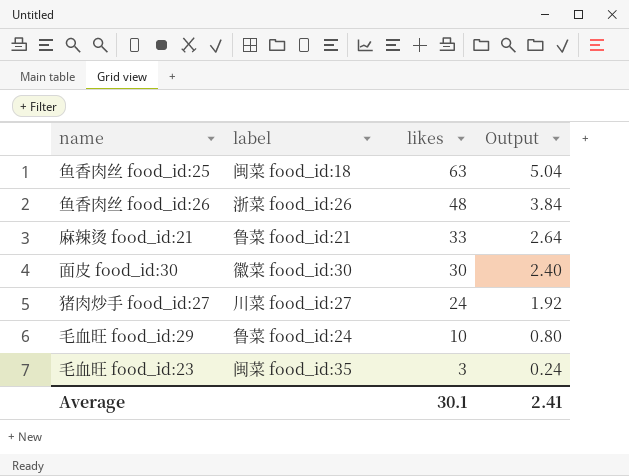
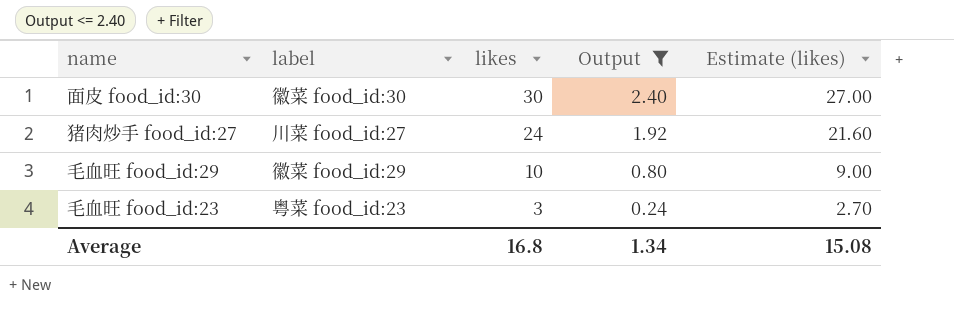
filter: none -> Output <= 2.40
column Estimate (likes) | formula: none -> [likes] * 0.9
毛血旺 food_id:29 | label: 鲁菜 food_id:24 -> 徽菜 food_id:29
毛血旺 food_id:23 | label: 闽菜 food_id:35 -> 粤菜 food_id:23
Average | likes: 30.1 -> 16.8
Average | Output: 2.41 -> 1.34

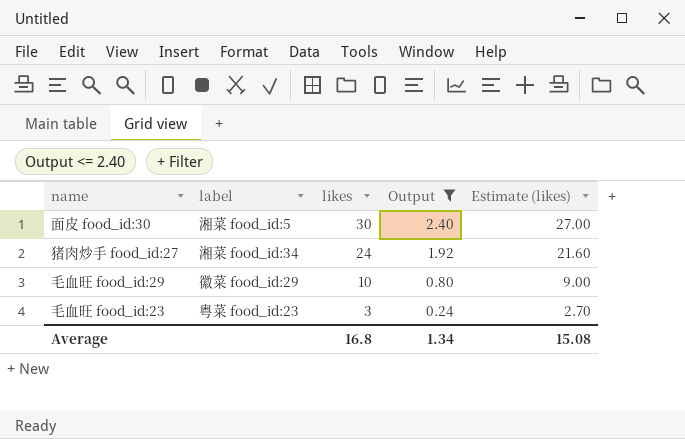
面皮 food_id:30 | label: 徽菜 food_id:30 -> 湘菜 food_id:5
猪肉炒手 food_id:27 | label: 川菜 food_id:27 -> 湘菜 food_id:34

